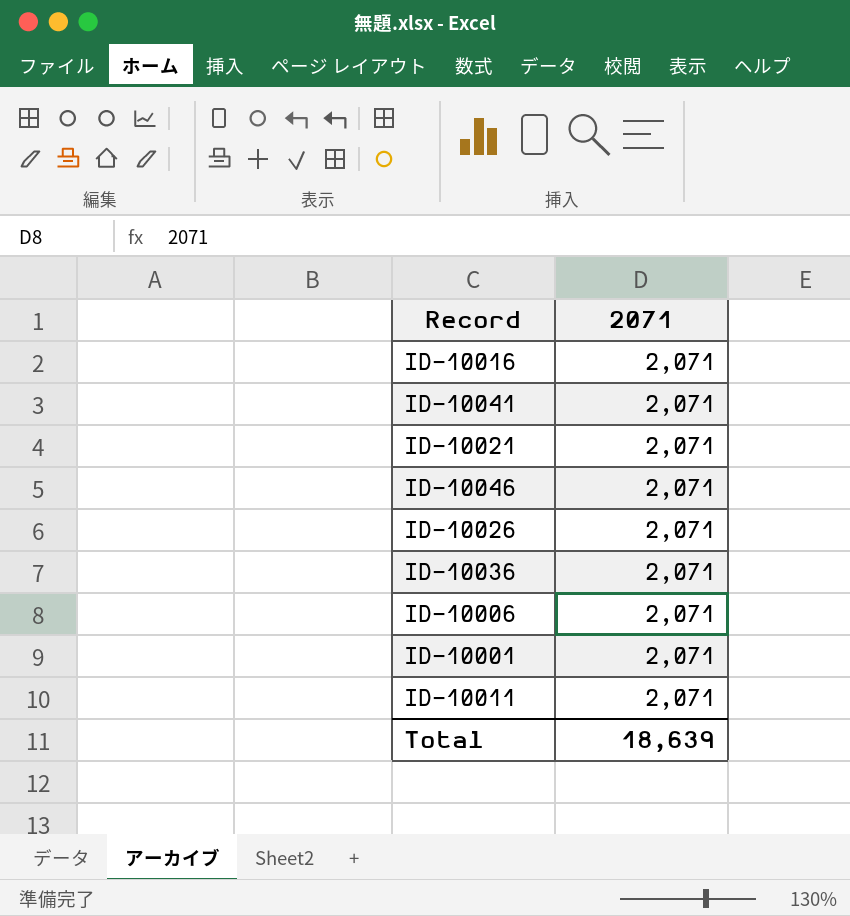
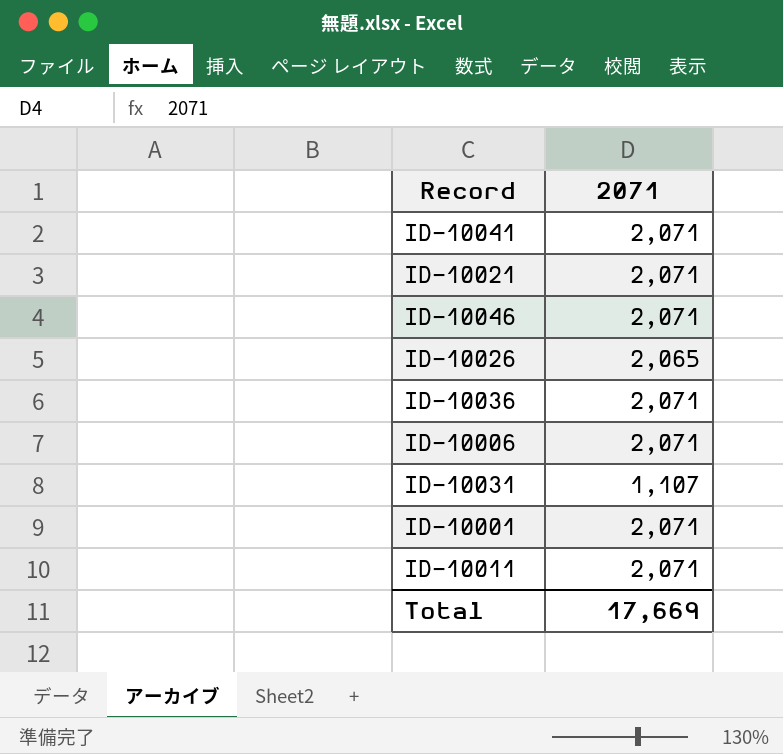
row ID-10016: 2,071 -> none
ID-10026 | 2071: 2,071 -> 2,065
row ID-10031: none -> 1,107
Total | 2071: 18,639 -> 17,669

